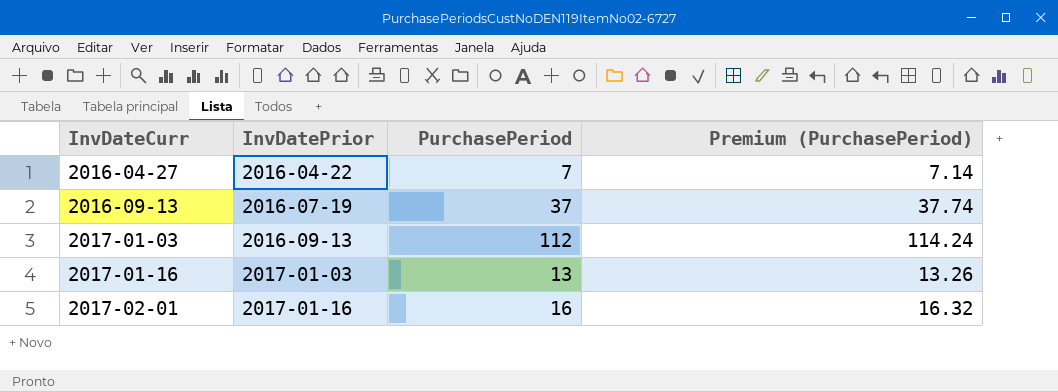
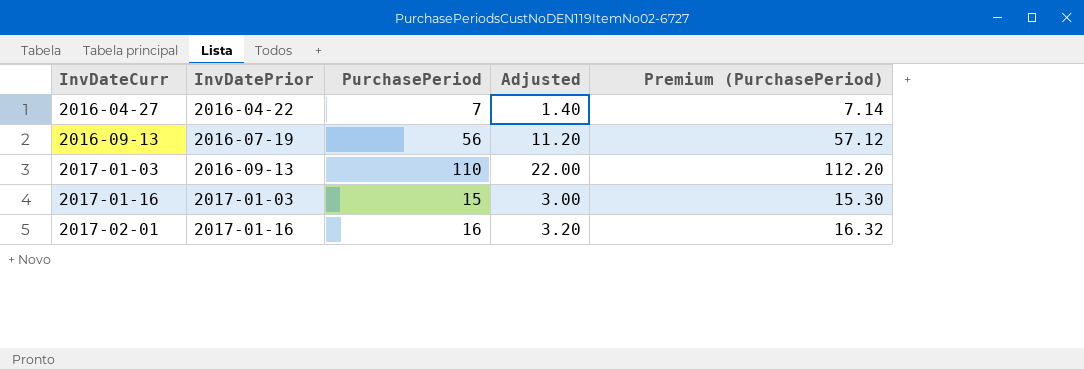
column Adjusted | formula: none -> [PurchasePeriod] * 0.2
2016-09-13 | PurchasePeriod: 37 -> 56
2016-09-13 | Premium (PurchasePeriod): 37.74 -> 57.12
2017-01-03 | PurchasePeriod: 112 -> 110
2017-01-03 | Premium (PurchasePeriod): 114.24 -> 112.20
2017-01-16 | PurchasePeriod: 13 -> 15
2017-01-16 | Premium (PurchasePeriod): 13.26 -> 15.30

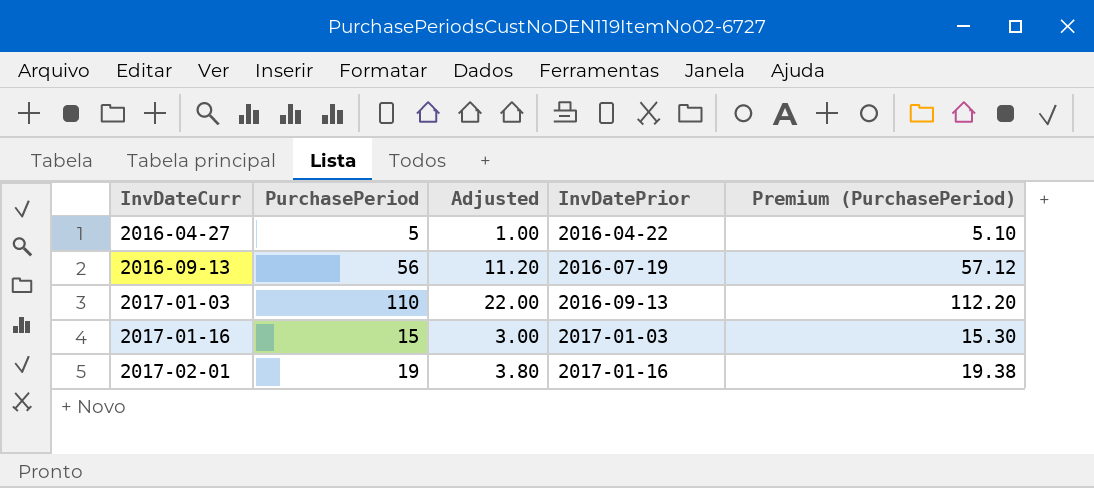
column InvDatePrior | position: 2 -> 4
2016-04-27 | PurchasePeriod: 7 -> 5
2016-04-27 | Adjusted: 1.40 -> 1.00
2016-04-27 | Premium (PurchasePeriod): 7.14 -> 5.10
2017-02-01 | PurchasePeriod: 16 -> 19
2017-02-01 | Adjusted: 3.20 -> 3.80
2017-02-01 | Premium (PurchasePeriod): 16.32 -> 19.38

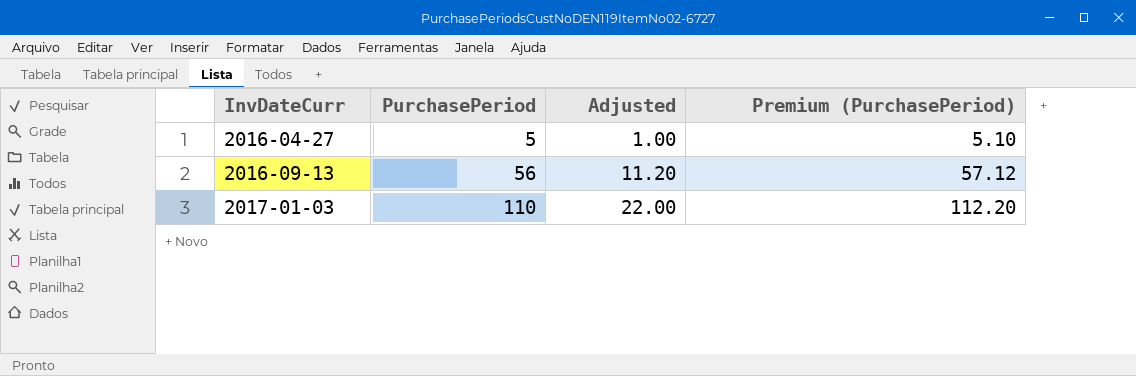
column InvDatePrior | position: 4 -> none
row 2017-01-16: 15 | 3.00 | 2017-01-03 | 15.30 -> none
row 2017-02-01: 19 | 3.80 | 2017-01-16 | 19.38 -> none

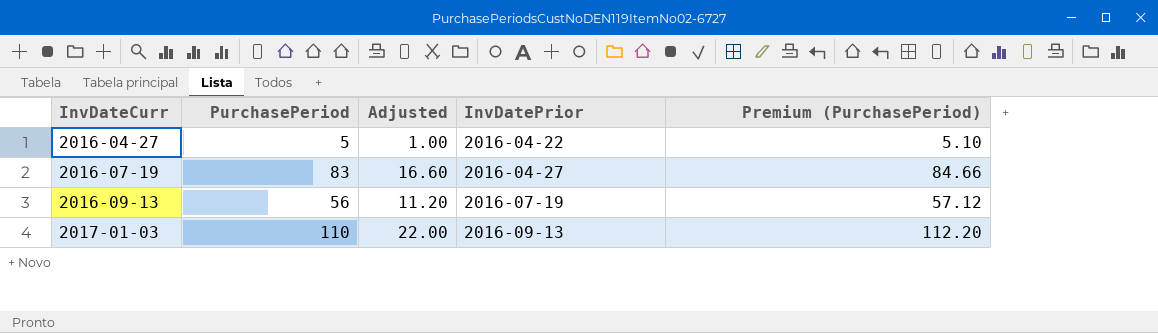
column InvDatePrior | position: none -> 4
row 2016-07-19: none -> 83 | 16.60 | 2016-04-27 | 84.66

